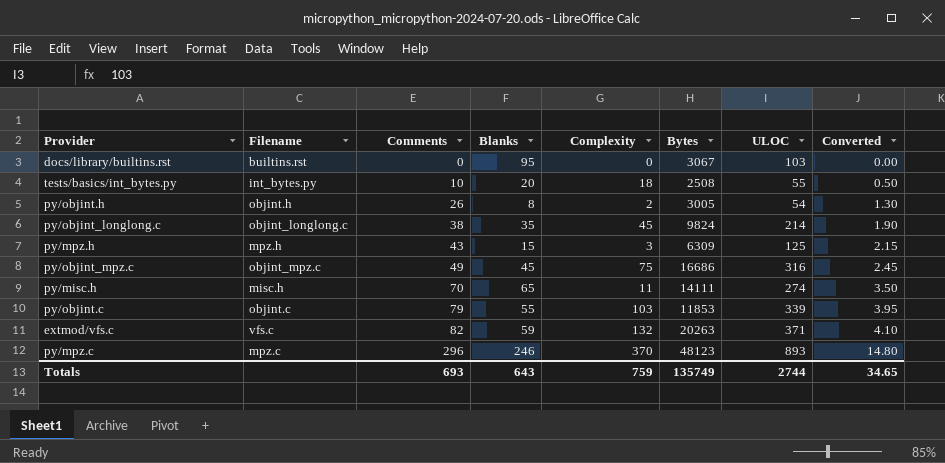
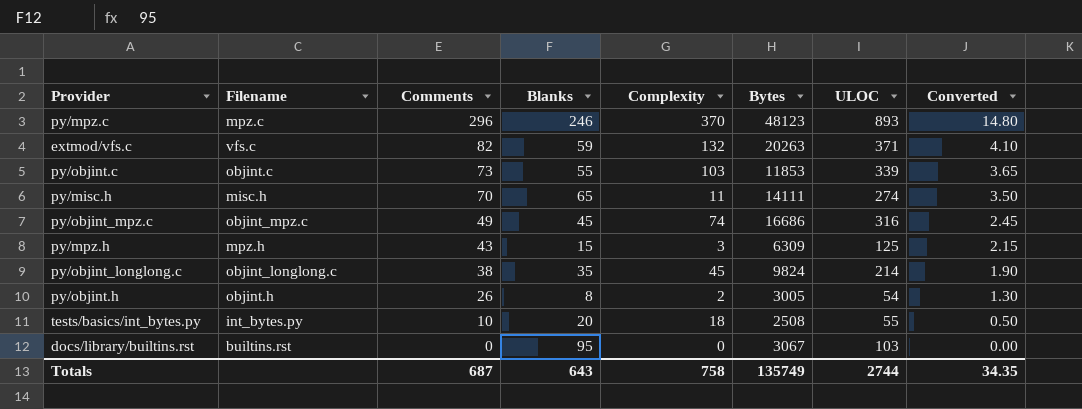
row order: Comments ascending -> Comments descending
py/objint.c | Comments: 79 -> 73
py/objint.c | Converted: 3.95 -> 3.65
py/objint_mpz.c | Complexity: 75 -> 74
Totals | Comments: 693 -> 687
Totals | Complexity: 759 -> 758
Totals | Converted: 34.65 -> 34.35

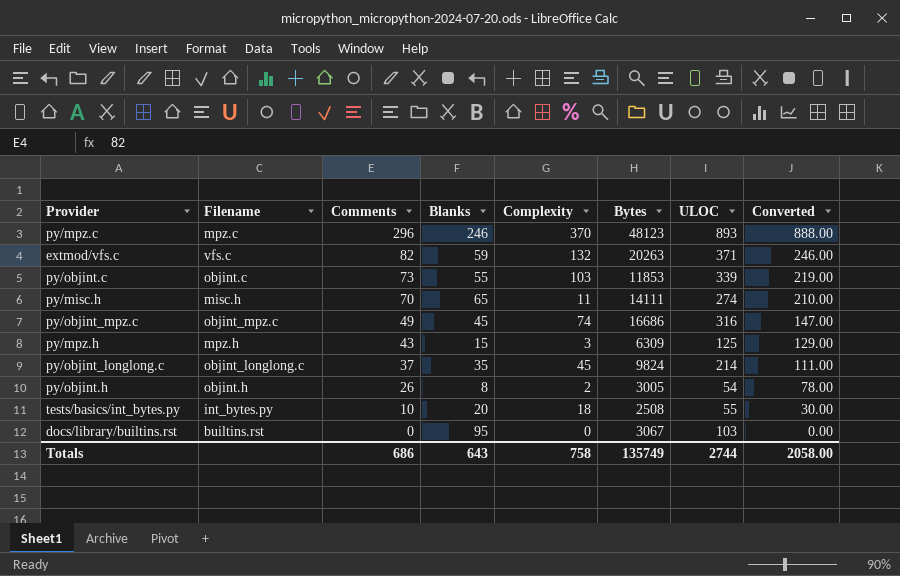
column Converted | formula: [Comments] * 0.05 -> [Comments] * 3
py/objint_longlong.c | Comments: 38 -> 37
Totals | Comments: 687 -> 686
Totals | Converted: 34.35 -> 2058.00

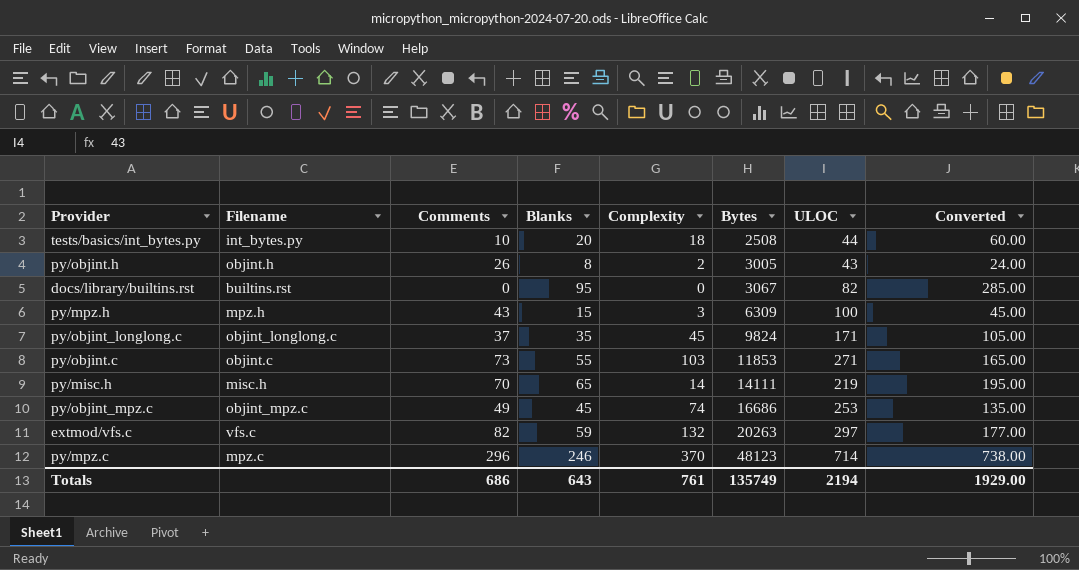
row order: Comments descending -> Bytes ascending
column Converted | formula: [Comments] * 3 -> [Blanks] * 3
tests/basics/int_bytes.py | ULOC: 55 -> 44
py/objint.h | ULOC: 54 -> 43
docs/library/builtins.rst | ULOC: 103 -> 82
py/mpz.h | ULOC: 125 -> 100
py/objint_longlong.c | ULOC: 214 -> 171
py/objint.c | ULOC: 339 -> 271
py/misc.h | Complexity: 11 -> 14
py/misc.h | ULOC: 274 -> 219
py/objint_mpz.c | ULOC: 316 -> 253
extmod/vfs.c | ULOC: 371 -> 297
py/mpz.c | ULOC: 893 -> 714
Totals | Complexity: 758 -> 761
Totals | ULOC: 2744 -> 2194
Totals | Converted: 2058.00 -> 1929.00

